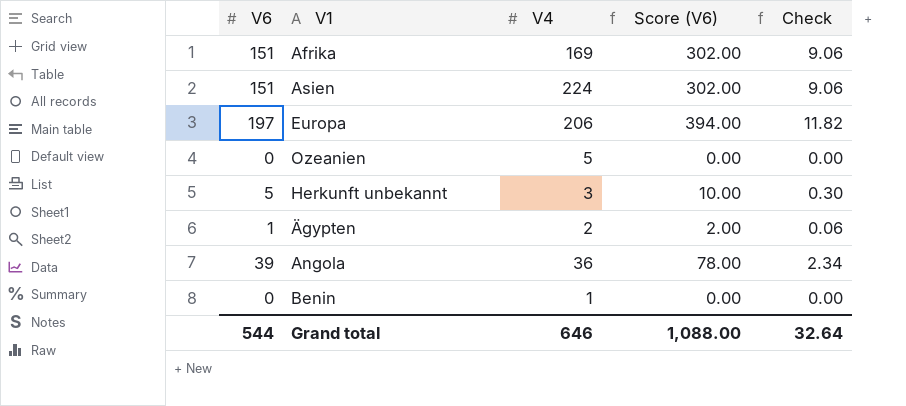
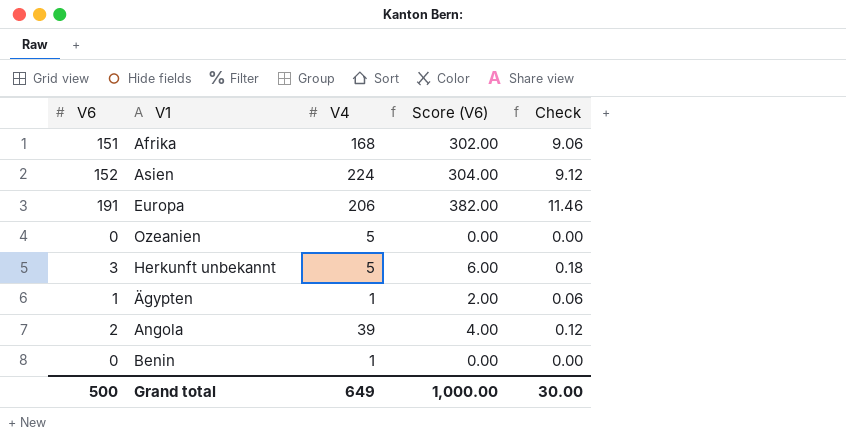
Afrika | V4: 169 -> 168
Asien | V6: 151 -> 152
Asien | Score (V6): 302.00 -> 304.00
Asien | Check: 9.06 -> 9.12
Europa | V6: 197 -> 191
Europa | Score (V6): 394.00 -> 382.00
Europa | Check: 11.82 -> 11.46
Herkunft unbekannt | V6: 5 -> 3
Herkunft unbekannt | V4: 3 -> 5
Herkunft unbekannt | Score (V6): 10.00 -> 6.00
Herkunft unbekannt | Check: 0.30 -> 0.18
Ägypten | V4: 2 -> 1
Angola | V6: 39 -> 2
Angola | V4: 36 -> 39
Angola | Score (V6): 78.00 -> 4.00
Angola | Check: 2.34 -> 0.12
Grand total | V6: 544 -> 500
Grand total | V4: 646 -> 649
Grand total | Score (V6): 1,088.00 -> 1,000.00
Grand total | Check: 32.64 -> 30.00

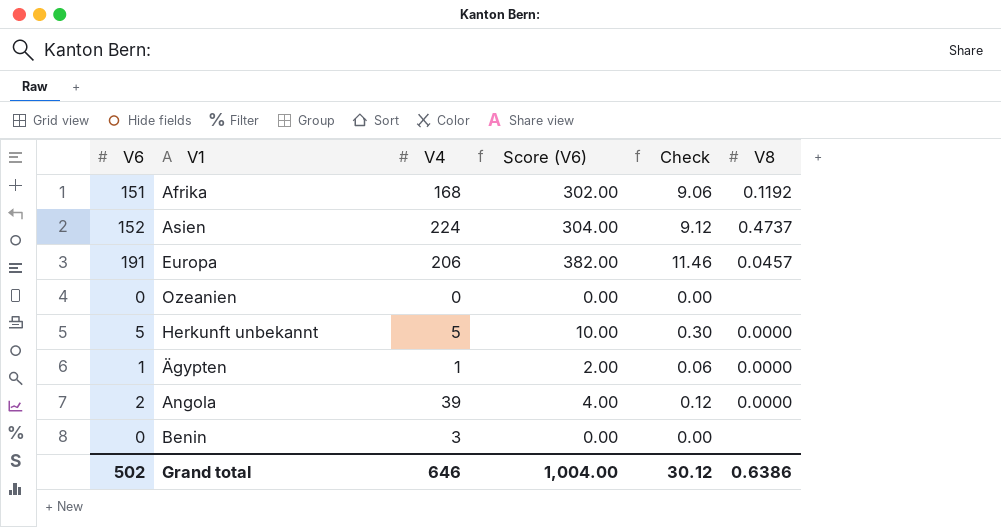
column V8 | position: none -> 6
Ozeanien | V4: 5 -> 0
Herkunft unbekannt | V6: 3 -> 5
Herkunft unbekannt | Score (V6): 6.00 -> 10.00
Herkunft unbekannt | Check: 0.18 -> 0.30
Benin | V4: 1 -> 3
Grand total | V6: 500 -> 502
Grand total | V4: 649 -> 646
Grand total | Score (V6): 1,000.00 -> 1,004.00
Grand total | Check: 30.00 -> 30.12

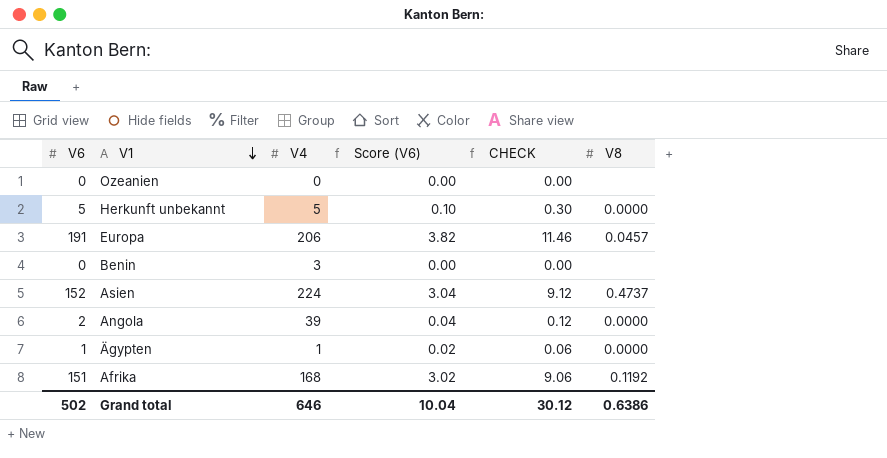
row order: none -> V1 descending
column Score (V6) | formula: [V6] * 2 -> [V6] * 0.02
column name: Check -> CHECK
Grand total | Score (V6): 1,004.00 -> 10.04

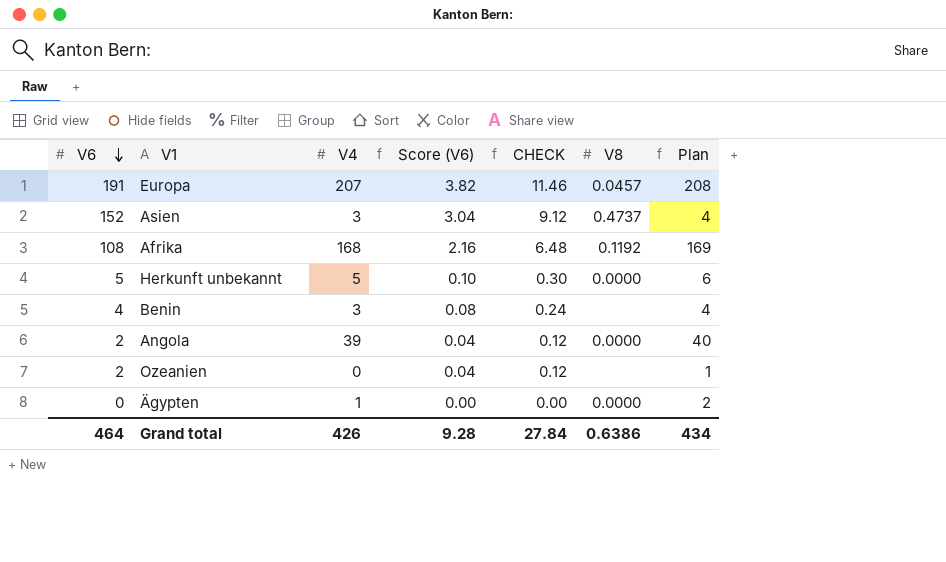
row order: V1 descending -> V6 descending
column Plan | formula: none -> [V4] + 1
Europa | V4: 206 -> 207
Asien | V4: 224 -> 3
Afrika | V6: 151 -> 108
Afrika | Score (V6): 3.02 -> 2.16
Afrika | CHECK: 9.06 -> 6.48
Benin | V6: 0 -> 4
Benin | Score (V6): 0.00 -> 0.08
Benin | CHECK: 0.00 -> 0.24
Ozeanien | V6: 0 -> 2
Ozeanien | Score (V6): 0.00 -> 0.04
Ozeanien | CHECK: 0.00 -> 0.12
Ägypten | V6: 1 -> 0
Ägypten | Score (V6): 0.02 -> 0.00
Ägypten | CHECK: 0.06 -> 0.00
Grand total | V6: 502 -> 464
Grand total | V4: 646 -> 426
Grand total | Score (V6): 10.04 -> 9.28
Grand total | CHECK: 30.12 -> 27.84

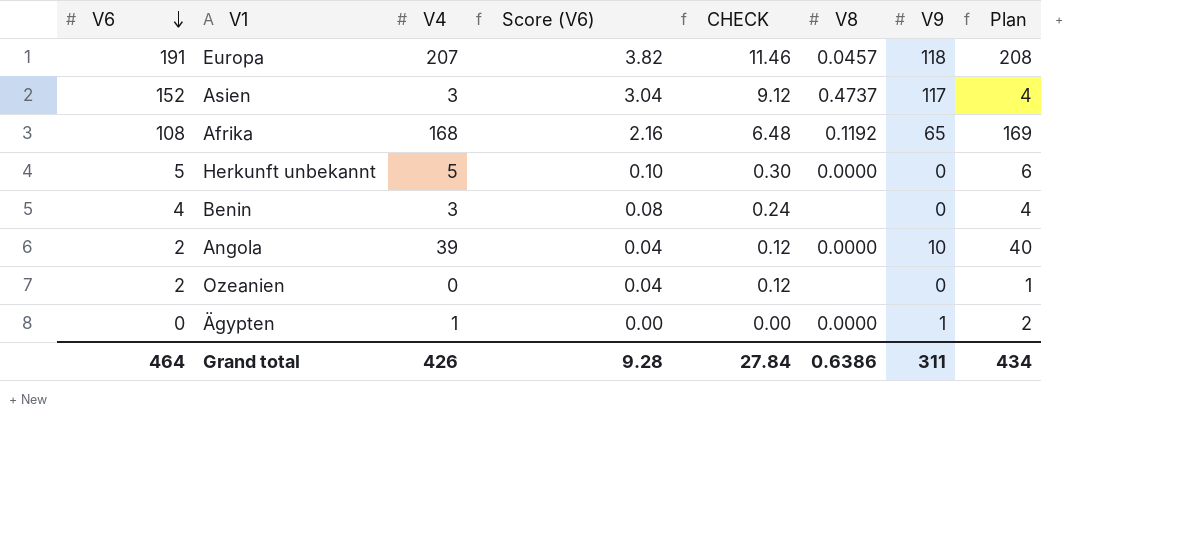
column V9 | position: none -> 7

